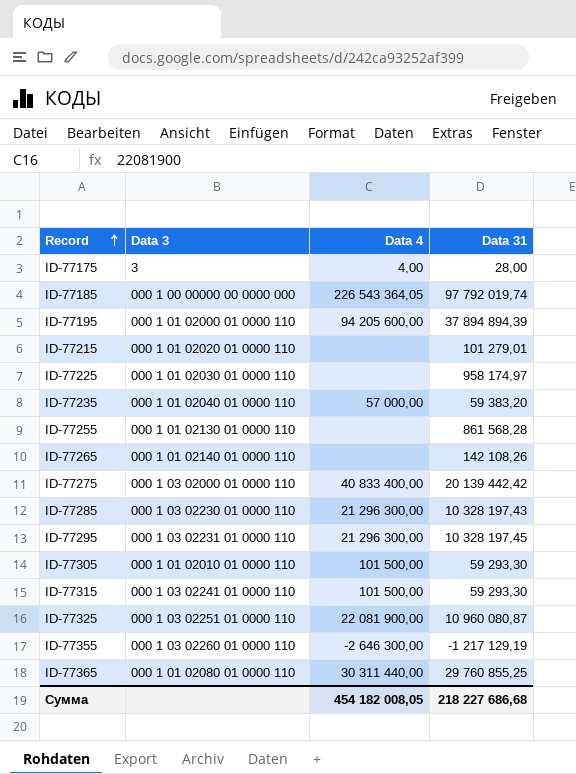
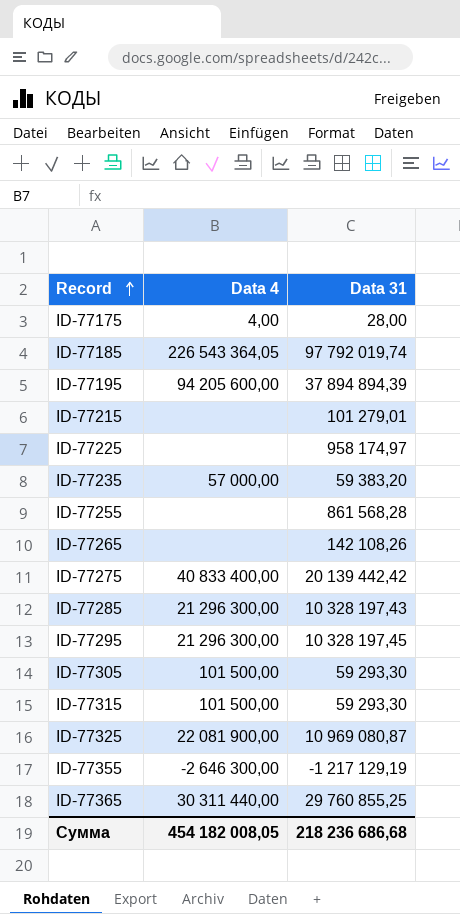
column Data 3 | position: 2 -> none
ID-77325 | Data 31: 10 960 080,87 -> 10 969 080,87
Сумма | Data 31: 218 227 686,68 -> 218 236 686,68

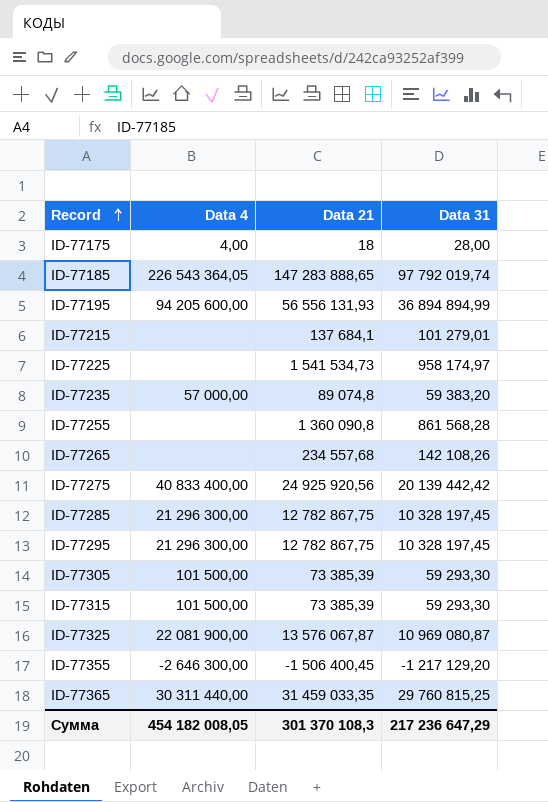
column Data 21 | position: none -> 3
ID-77195 | Data 31: 37 894 894,39 -> 36 894 894,99
ID-77285 | Data 31: 10 328 197,43 -> 10 328 197,45
ID-77355 | Data 31: -1 217 129,19 -> -1 217 129,20
ID-77365 | Data 31: 29 760 855,25 -> 29 760 815,25
Сумма | Data 31: 218 236 686,68 -> 217 236 647,29

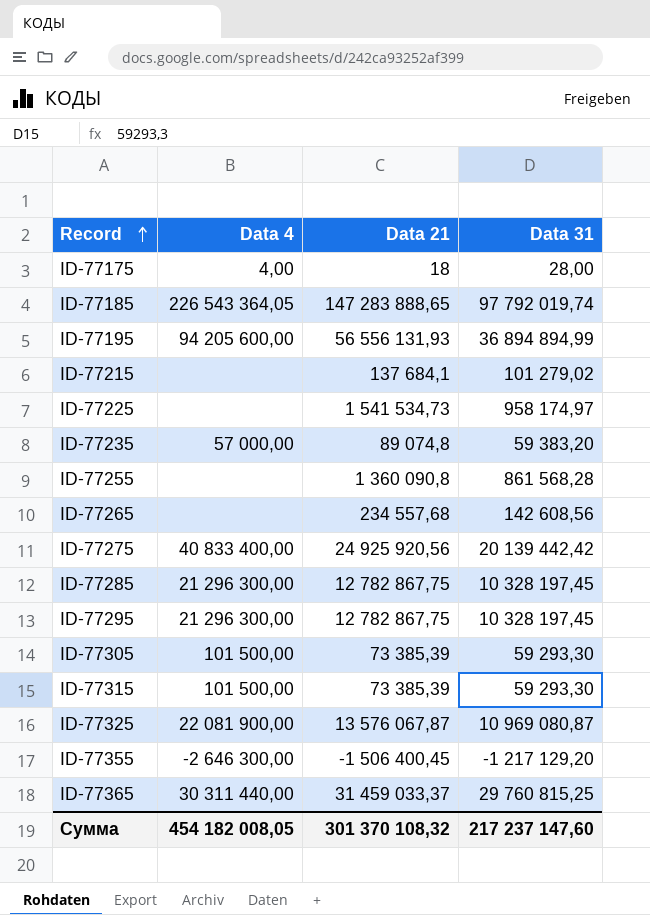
ID-77215 | Data 31: 101 279,01 -> 101 279,02
ID-77265 | Data 31: 142 108,26 -> 142 608,56
ID-77365 | Data 21: 31 459 033,35 -> 31 459 033,37
Сумма | Data 21: 301 370 108,3 -> 301 370 108,32
Сумма | Data 31: 217 236 647,29 -> 217 237 147,60

